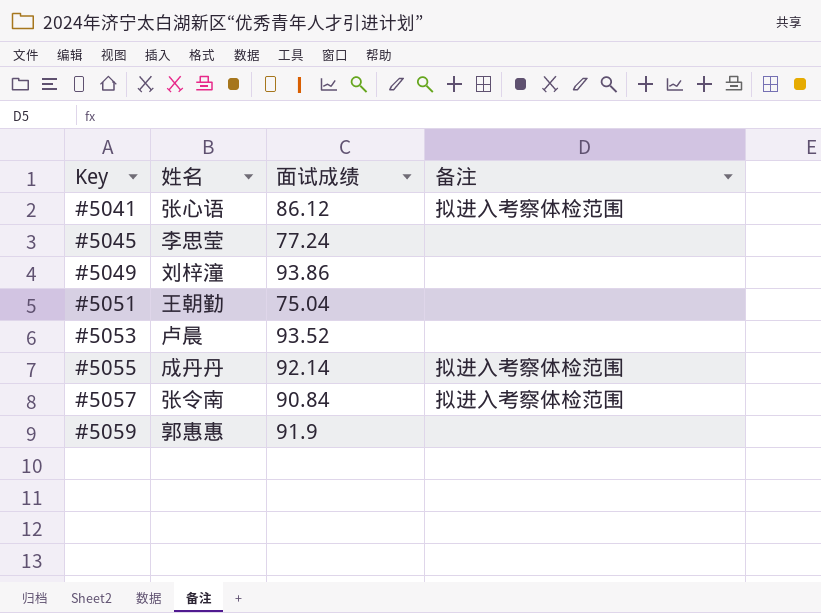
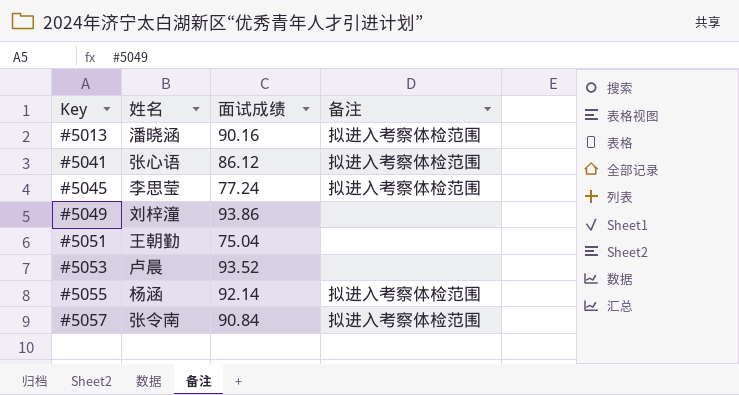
row #5059: 郭惠惠 | 91.9 | none -> none
row #5013: none -> 潘晓涵 | 90.16 | 拟进入考察体检范围
#5045 | 备注: none -> 拟进入考察体检范围
#5055 | 姓名: 成丹丹 -> 杨涵

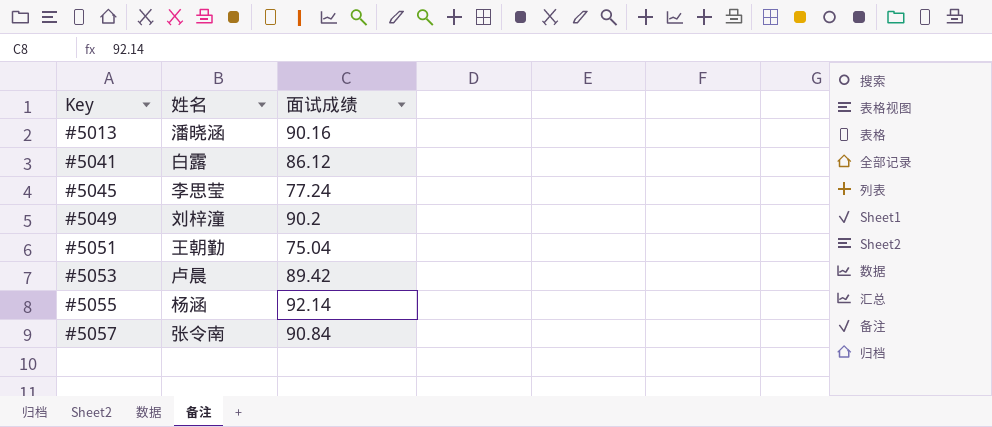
column 备注 | position: 4 -> none
#5041 | 姓名: 张心语 -> 白露
#5049 | 面试成绩: 93.86 -> 90.2
#5053 | 面试成绩: 93.52 -> 89.42

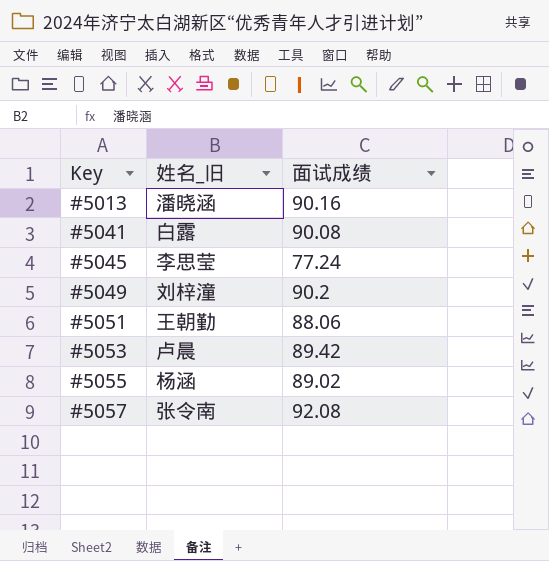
column name: 姓名 -> 姓名_旧
#5041 | 面试成绩: 86.12 -> 90.08
#5051 | 面试成绩: 75.04 -> 88.06
#5055 | 面试成绩: 92.14 -> 89.02
#5057 | 面试成绩: 90.84 -> 92.08

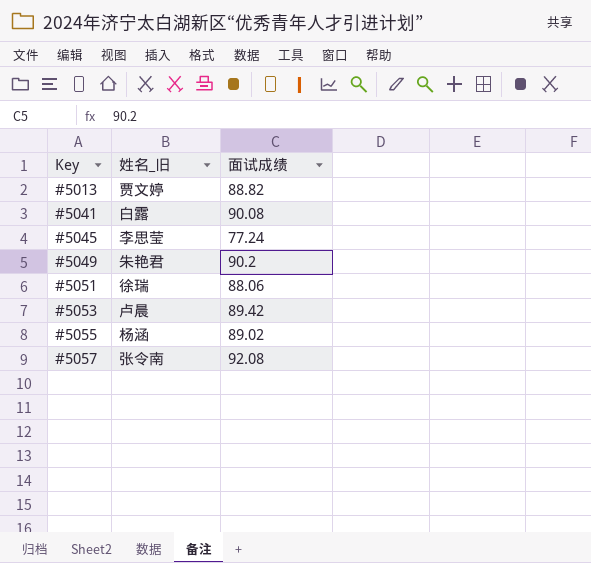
#5013 | 姓名_旧: 潘晓涵 -> 贾文婷
#5013 | 面试成绩: 90.16 -> 88.82
#5049 | 姓名_旧: 刘梓潼 -> 朱艳君
#5051 | 姓名_旧: 王朝勤 -> 徐瑞

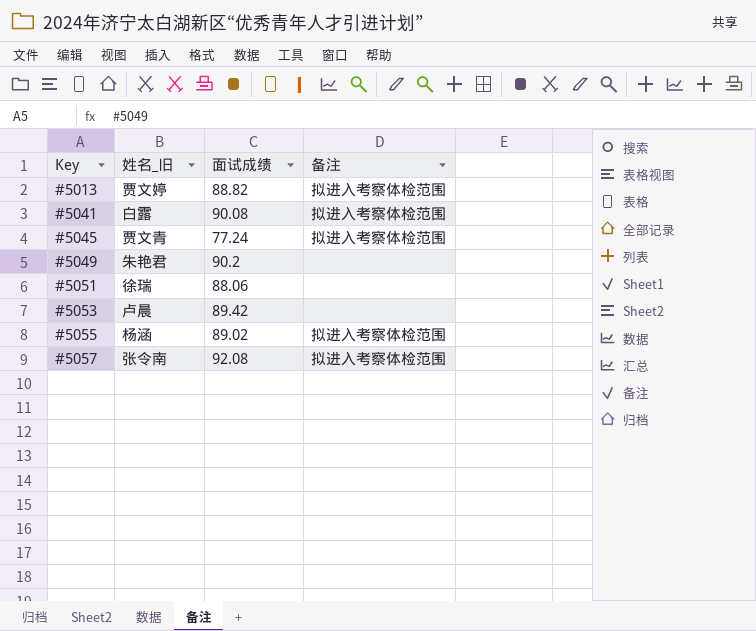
column 备注 | position: none -> 4
#5045 | 姓名_旧: 李思莹 -> 贾文青

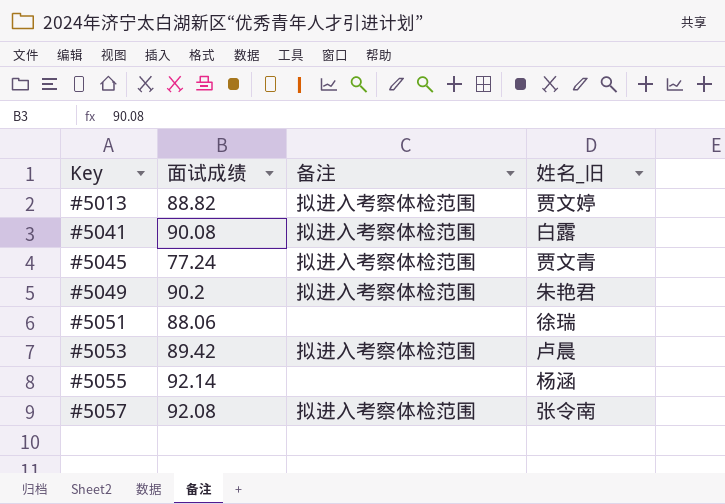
column 姓名_旧 | position: 2 -> 4
#5049 | 备注: none -> 拟进入考察体检范围
#5053 | 备注: none -> 拟进入考察体检范围
#5055 | 面试成绩: 89.02 -> 92.14
#5055 | 备注: 拟进入考察体检范围 -> none

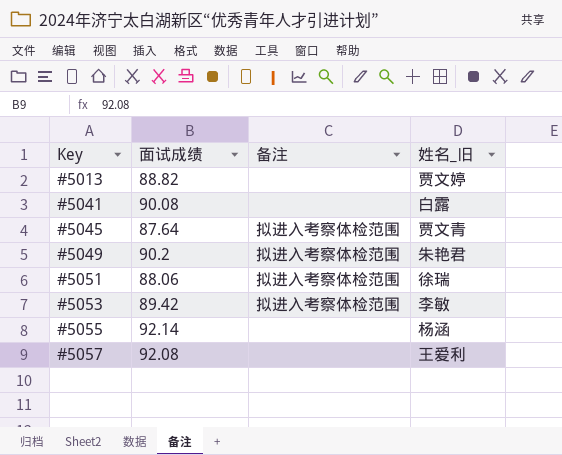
#5013 | 备注: 拟进入考察体检范围 -> none
#5041 | 备注: 拟进入考察体检范围 -> none
#5045 | 面试成绩: 77.24 -> 87.64
#5051 | 备注: none -> 拟进入考察体检范围
#5053 | 姓名_旧: 卢晨 -> 李敏
#5057 | 备注: 拟进入考察体检范围 -> none
#5057 | 姓名_旧: 张令南 -> 王爱利

